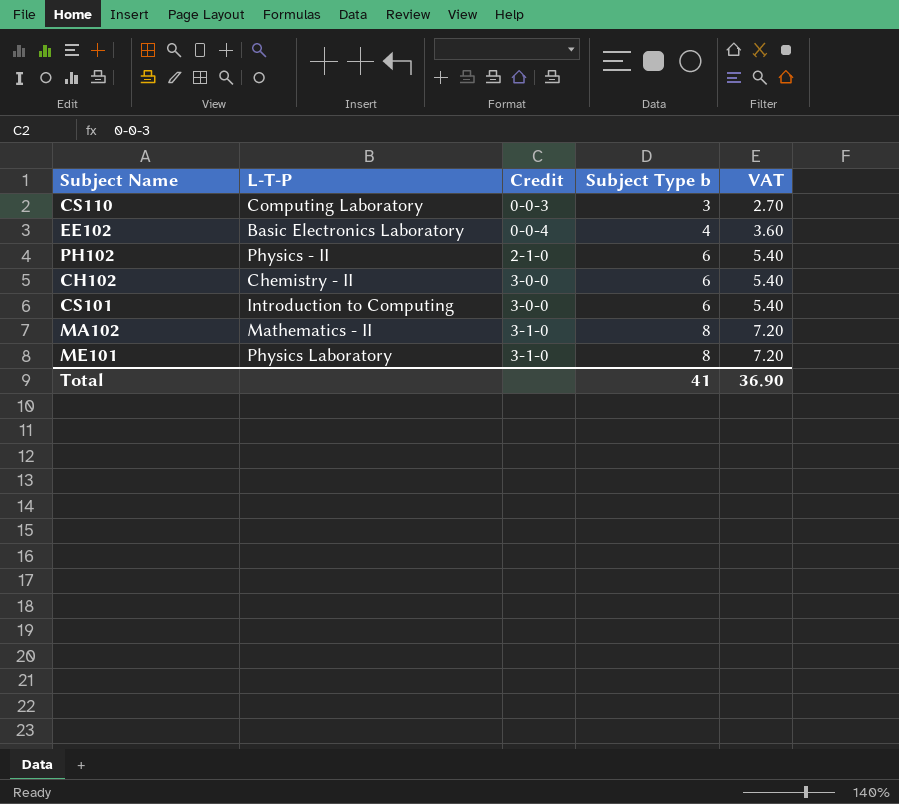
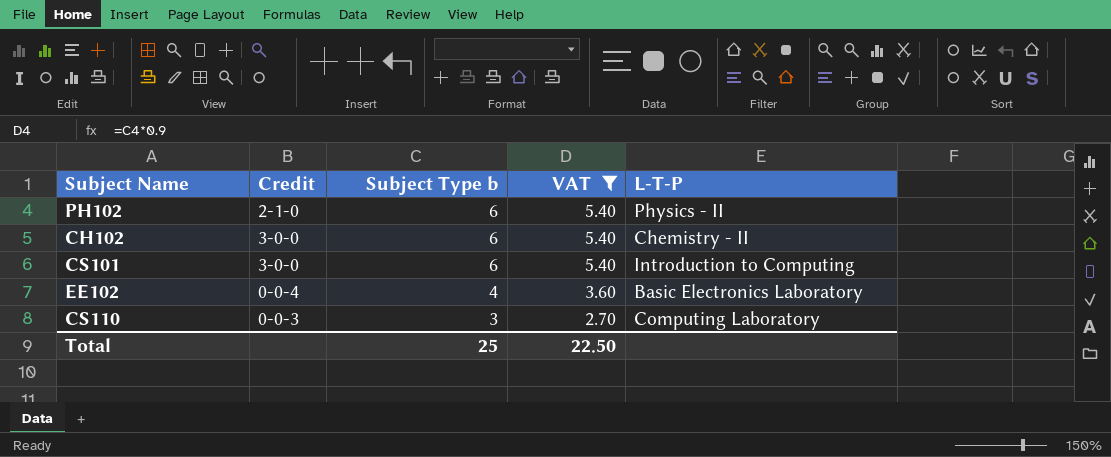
filter: none -> VAT != 7.20
row order: Credit ascending -> Subject Type b descending
column L-T-P | position: 2 -> 5
Total | Subject Type b: 41 -> 25
Total | VAT: 36.90 -> 22.50

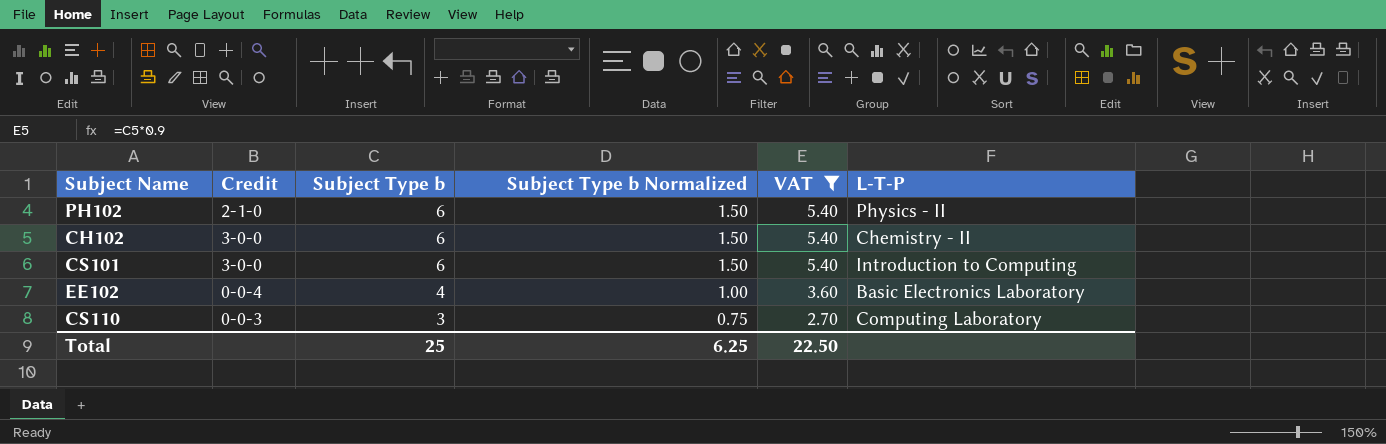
column Subject Type b Normalized | formula: none -> [Subject Type b] * 0.25

